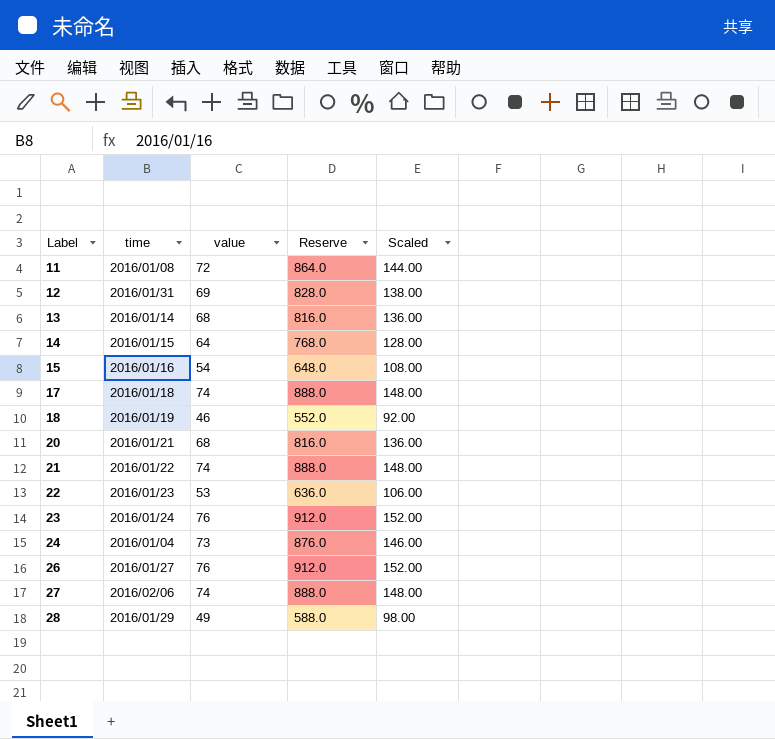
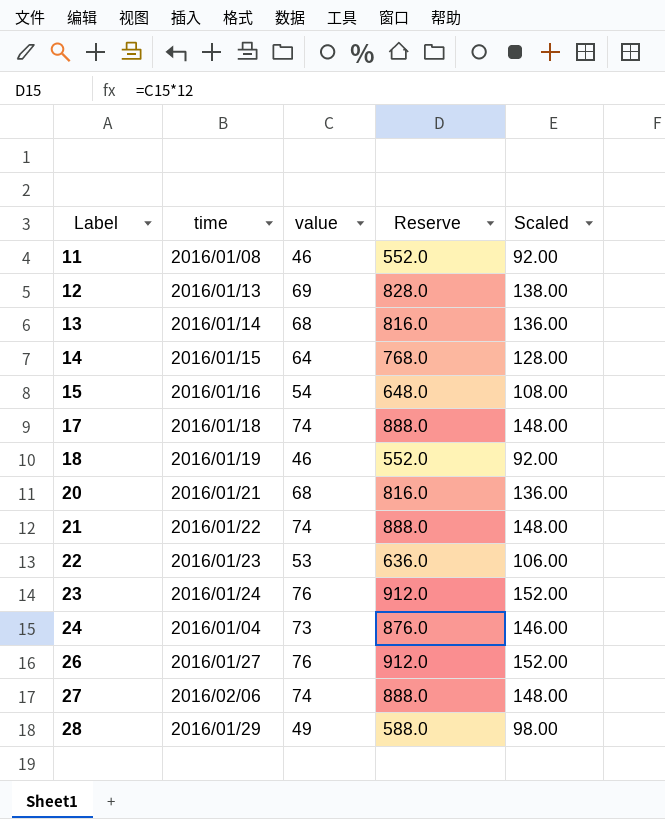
11 | value: 72 -> 46
11 | Reserve: 864.0 -> 552.0
11 | Scaled: 144.00 -> 92.00
12 | time: 2016/01/31 -> 2016/01/13

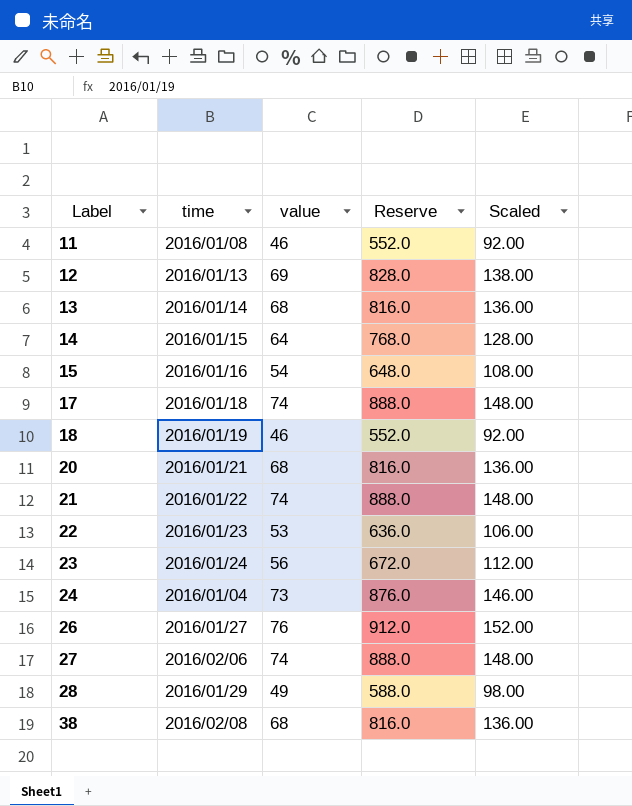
23 | value: 76 -> 56
23 | Reserve: 912.0 -> 672.0
23 | Scaled: 152.00 -> 112.00
row 38: none -> 2016/02/08 | 68 | 816.0 | 136.00

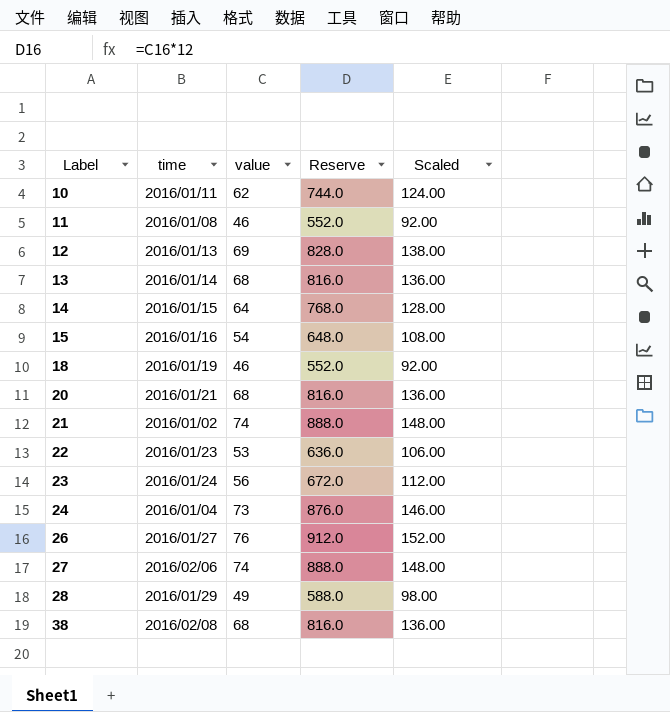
row 17: 2016/01/18 | 74 | 888.0 | 148.00 -> none
row 10: none -> 2016/01/11 | 62 | 744.0 | 124.00
21 | time: 2016/01/22 -> 2016/01/02

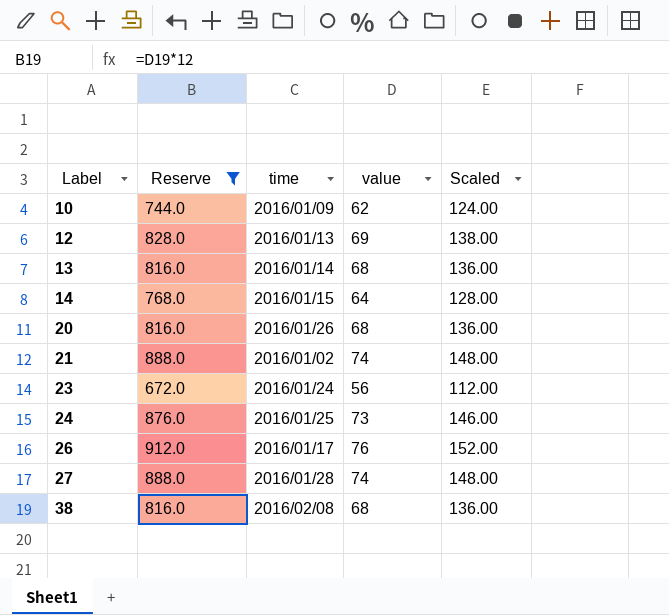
filter: none -> Reserve >= 672.0
column Reserve | position: 4 -> 2
10 | time: 2016/01/11 -> 2016/01/09
20 | time: 2016/01/21 -> 2016/01/26
24 | time: 2016/01/04 -> 2016/01/25
26 | time: 2016/01/27 -> 2016/01/17
27 | time: 2016/02/06 -> 2016/01/28

